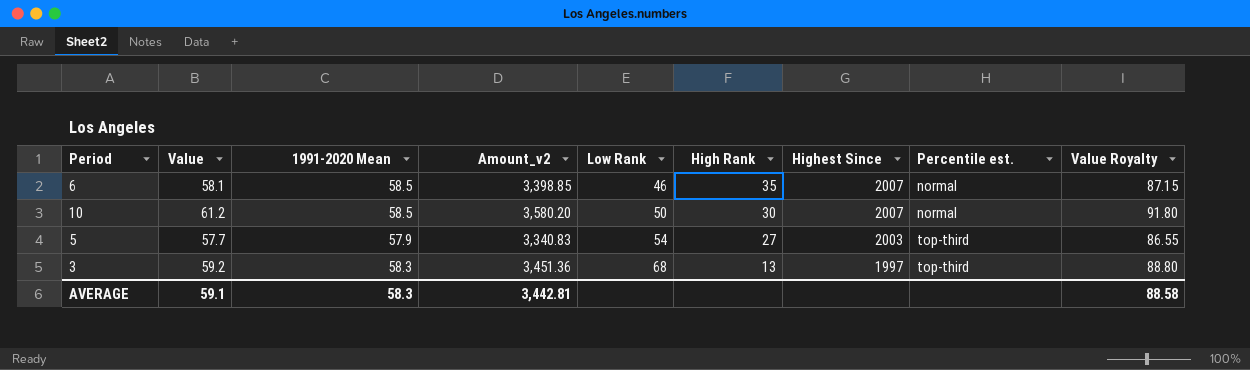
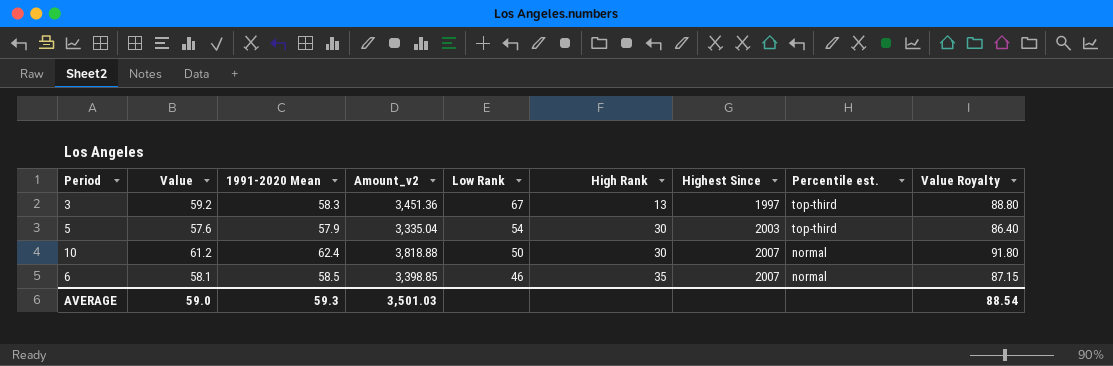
row order: Low Rank ascending -> Low Rank descending
3 | Low Rank: 68 -> 67
5 | Value: 57.7 -> 57.6
5 | Amount_v2: 3,340.83 -> 3,335.04
5 | High Rank: 27 -> 30
5 | Value Royalty: 86.55 -> 86.40
10 | 1991-2020 Mean: 58.5 -> 62.4
10 | Amount_v2: 3,580.20 -> 3,818.88
AVERAGE | Value: 59.1 -> 59.0
AVERAGE | 1991-2020 Mean: 58.3 -> 59.3
AVERAGE | Amount_v2: 3,442.81 -> 3,501.03
AVERAGE | Value Royalty: 88.58 -> 88.54

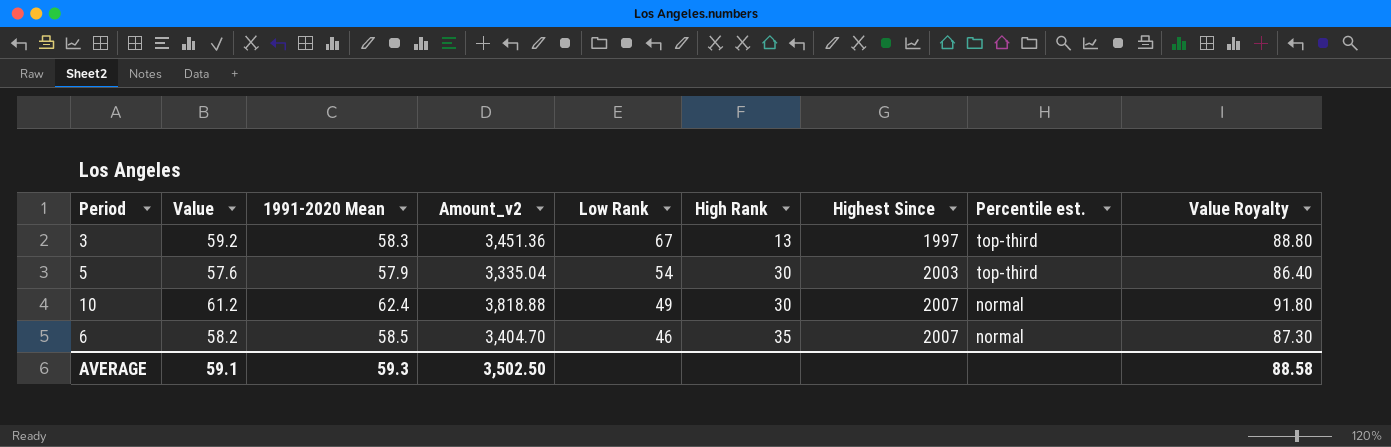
10 | Low Rank: 50 -> 49
6 | Value: 58.1 -> 58.2
6 | Amount_v2: 3,398.85 -> 3,404.70
6 | Value Royalty: 87.15 -> 87.30
AVERAGE | Value: 59.0 -> 59.1
AVERAGE | Amount_v2: 3,501.03 -> 3,502.50
AVERAGE | Value Royalty: 88.54 -> 88.58

